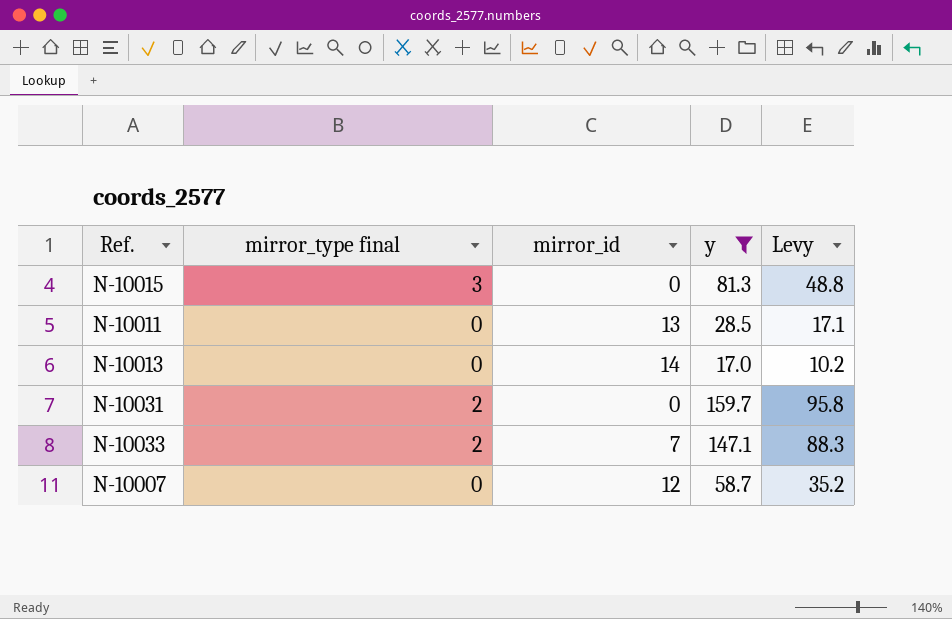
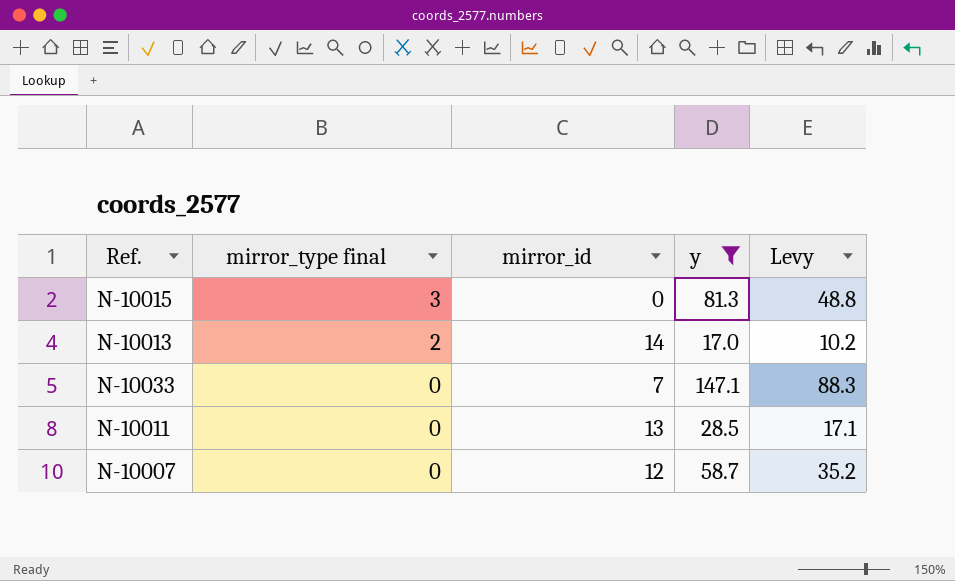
row order: none -> mirror_type final descending
row N-10031: 2 | 0 | 159.7 | 95.8 -> none
N-10013 | mirror_type final: 0 -> 2
N-10033 | mirror_type final: 2 -> 0

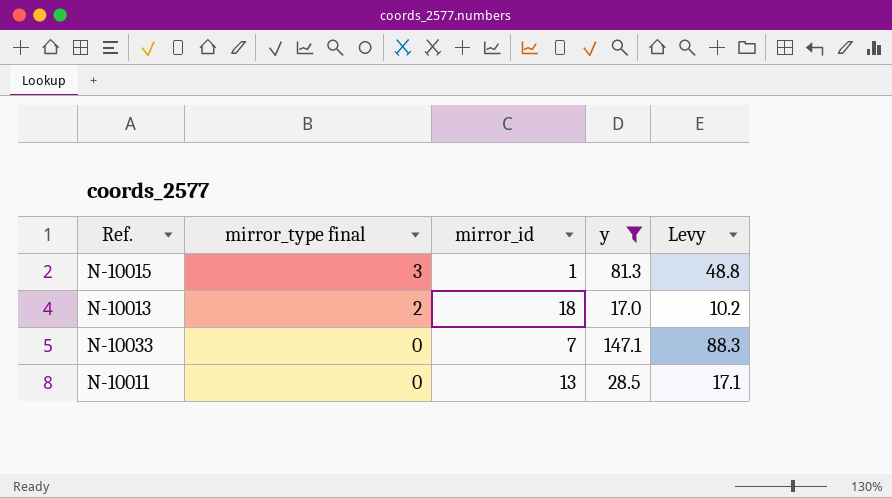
row N-10007: 0 | 12 | 58.7 | 35.2 -> none
N-10015 | mirror_id: 0 -> 1
N-10013 | mirror_id: 14 -> 18

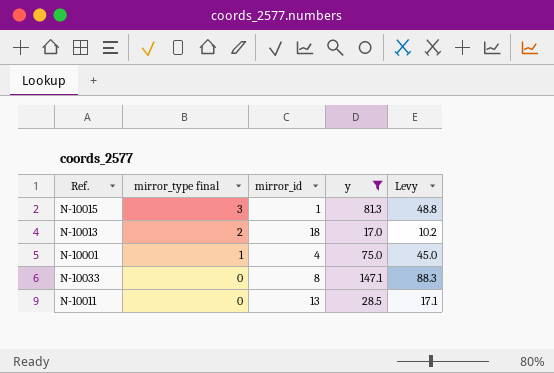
row N-10001: none -> 1 | 4 | 75.0 | 45.0
N-10033 | mirror_id: 7 -> 8

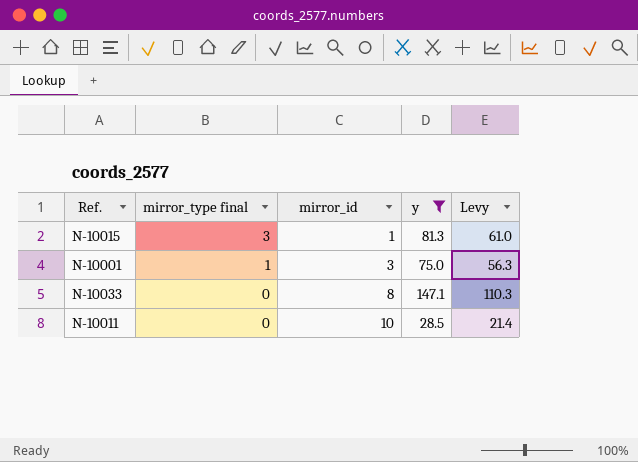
column Levy | formula: [y] * 0.6 -> [y] * 0.75
row N-10013: 2 | 18 | 17.0 | 10.2 -> none
N-10001 | mirror_id: 4 -> 3
N-10011 | mirror_id: 13 -> 10

